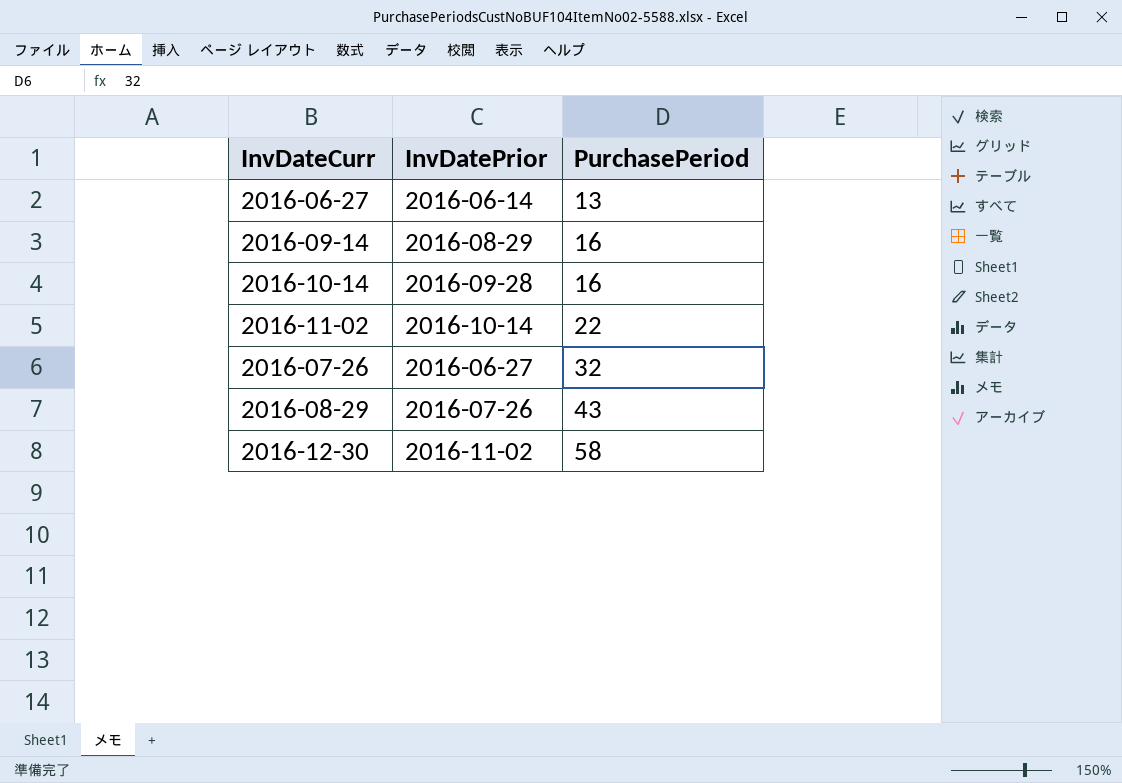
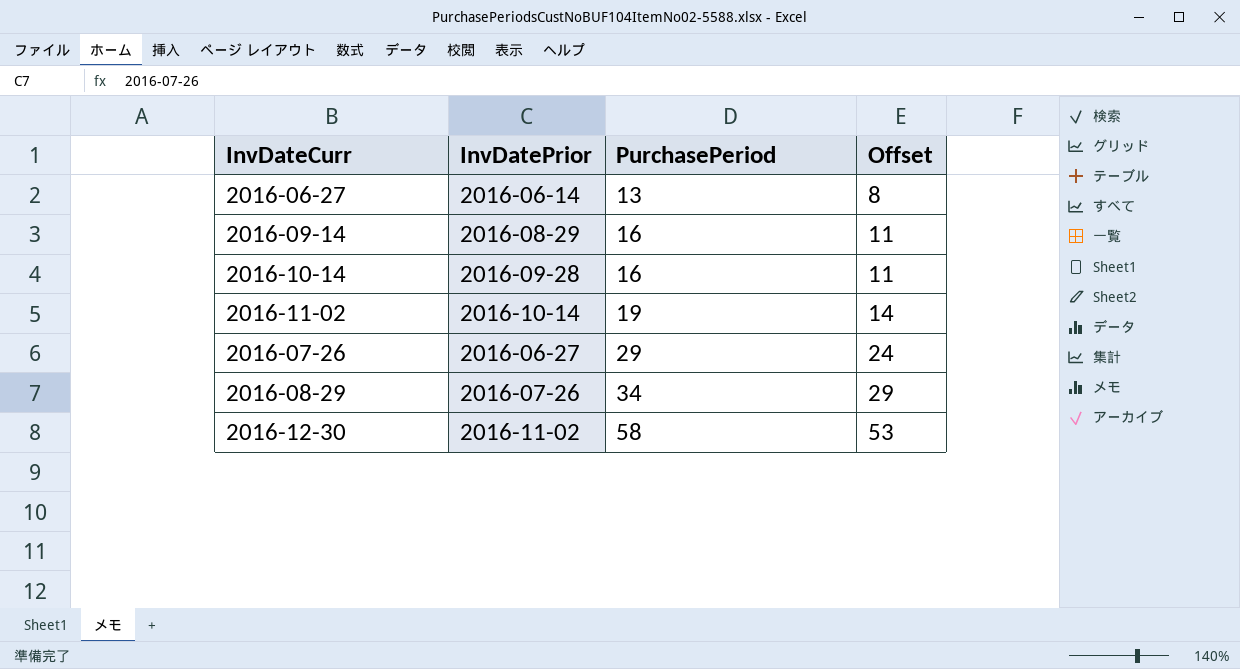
column Offset | formula: none -> [PurchasePeriod] - 5
2016-11-02 | PurchasePeriod: 22 -> 19
2016-07-26 | PurchasePeriod: 32 -> 29
2016-08-29 | PurchasePeriod: 43 -> 34

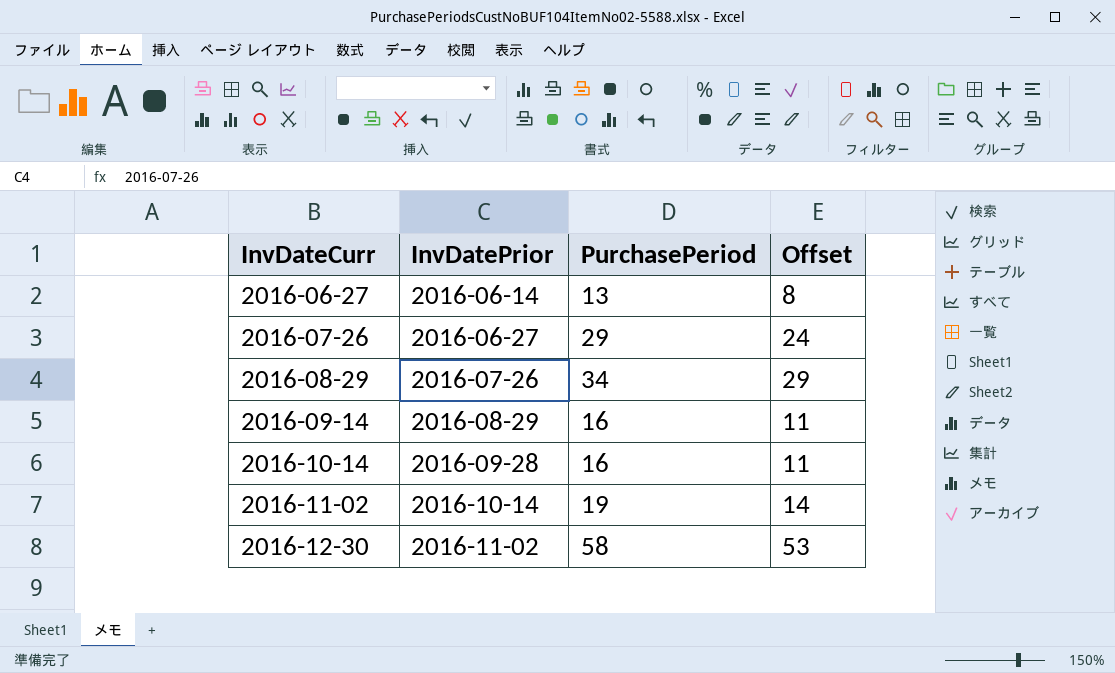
row order: PurchasePeriod ascending -> InvDateCurr ascending

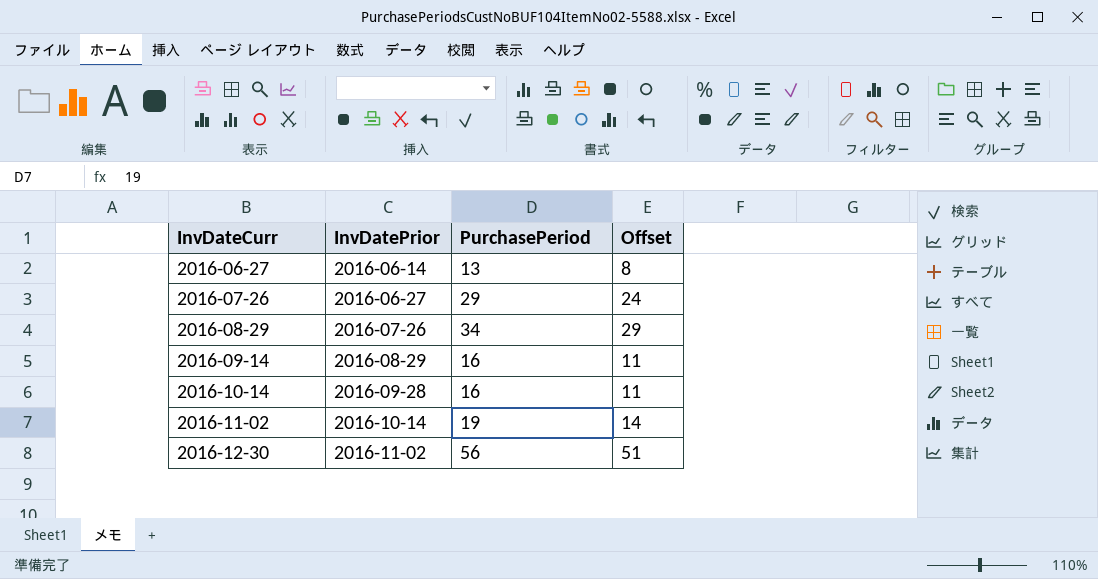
2016-12-30 | PurchasePeriod: 58 -> 56
2016-12-30 | Offset: 53 -> 51

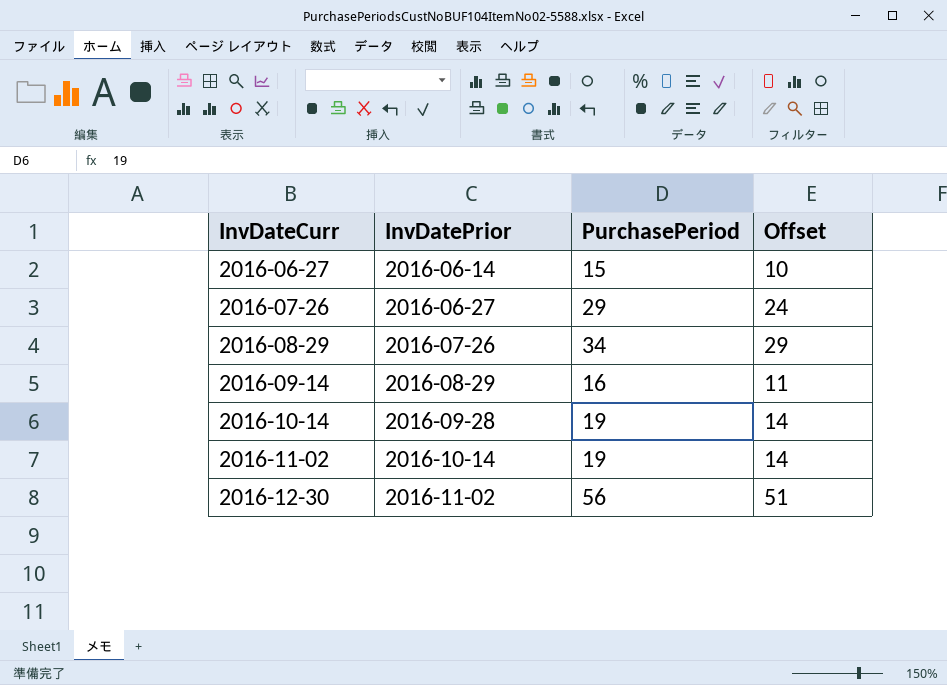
2016-06-27 | PurchasePeriod: 13 -> 15
2016-06-27 | Offset: 8 -> 10
2016-10-14 | PurchasePeriod: 16 -> 19
2016-10-14 | Offset: 11 -> 14

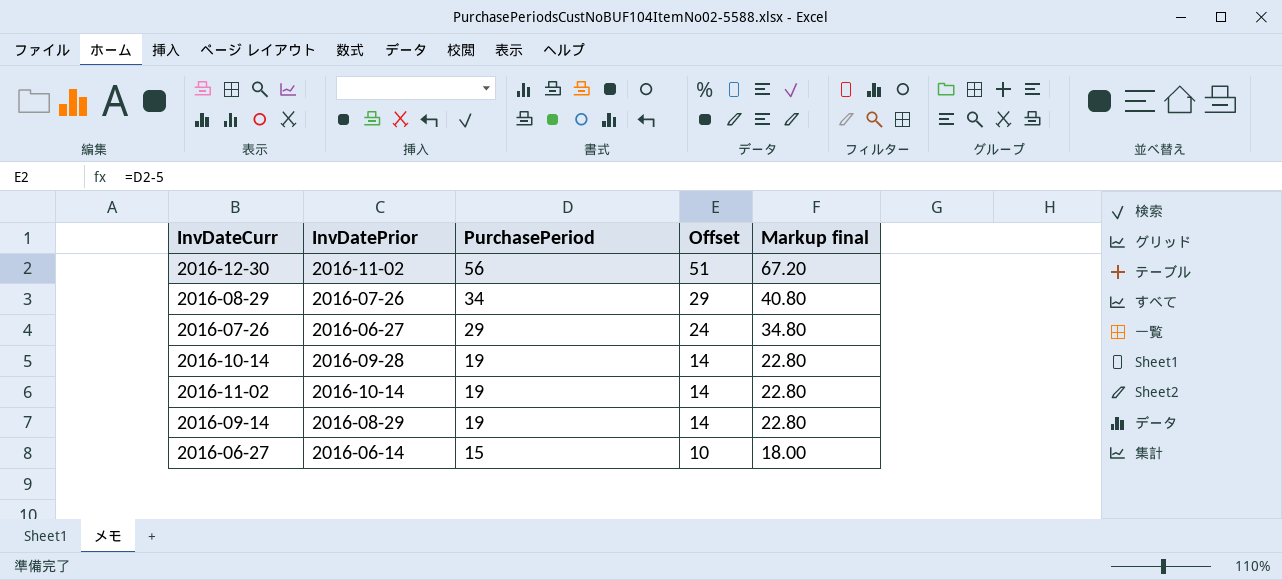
row order: InvDateCurr ascending -> PurchasePeriod descending
column Markup final | formula: none -> [PurchasePeriod] * 1.2
2016-09-14 | PurchasePeriod: 16 -> 19
2016-09-14 | Offset: 11 -> 14

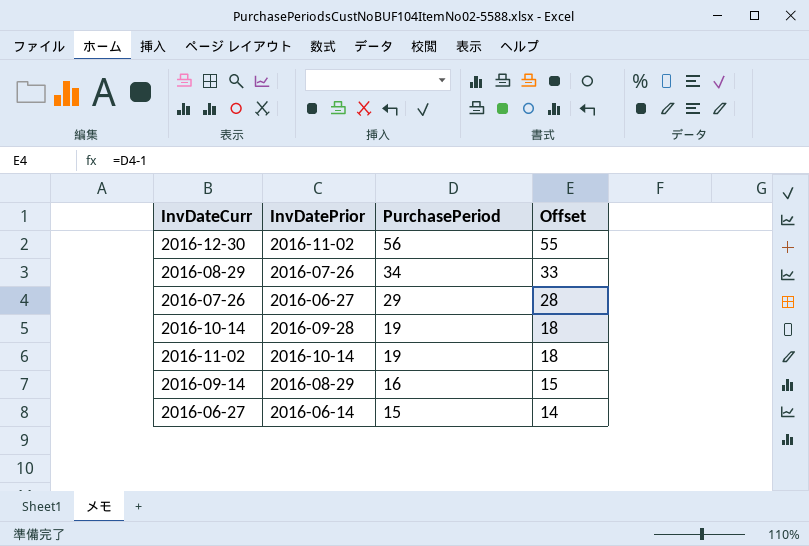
column Markup final | formula: [PurchasePeriod] * 1.2 -> none
column Offset | formula: [PurchasePeriod] - 5 -> [PurchasePeriod] - 1
2016-09-14 | PurchasePeriod: 19 -> 16

